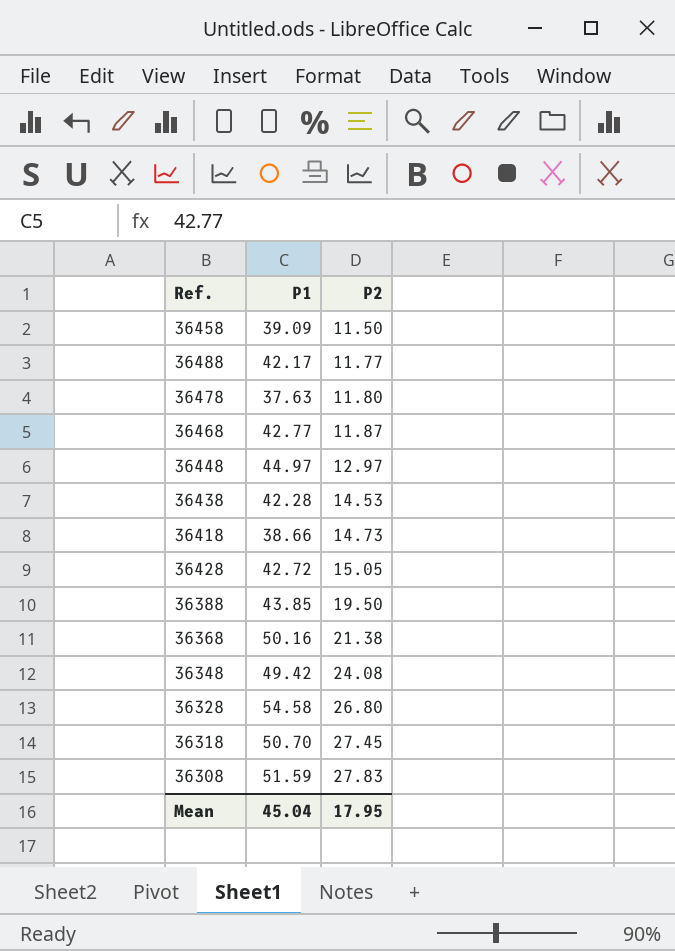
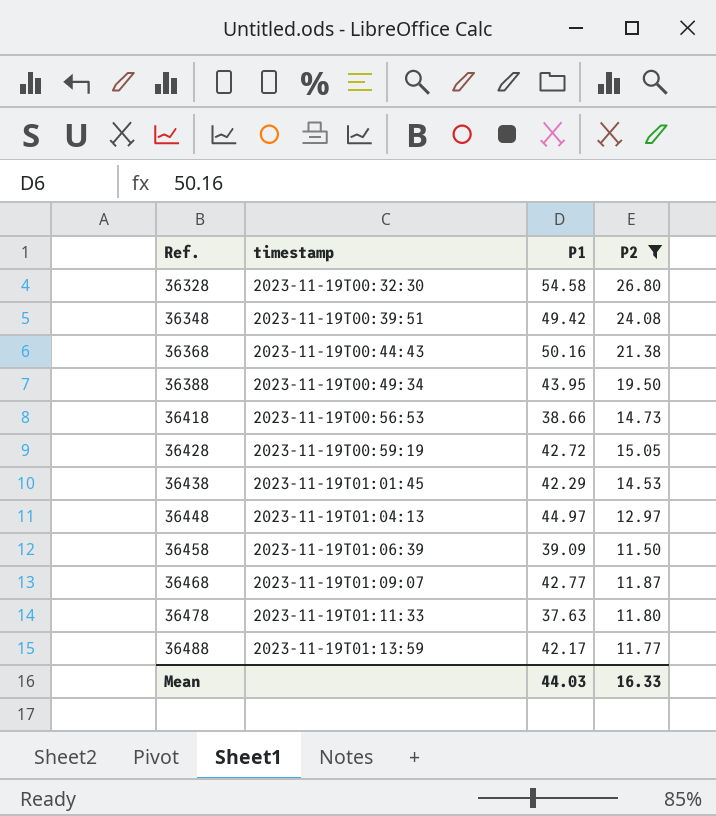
filter: none -> P2 <= 26.80
row order: P2 ascending -> Ref. ascending
column timestamp | position: none -> 2
36388 | P1: 43.85 -> 43.95
36438 | P1: 42.28 -> 42.29
Mean | P1: 45.04 -> 44.03
Mean | P2: 17.95 -> 16.33

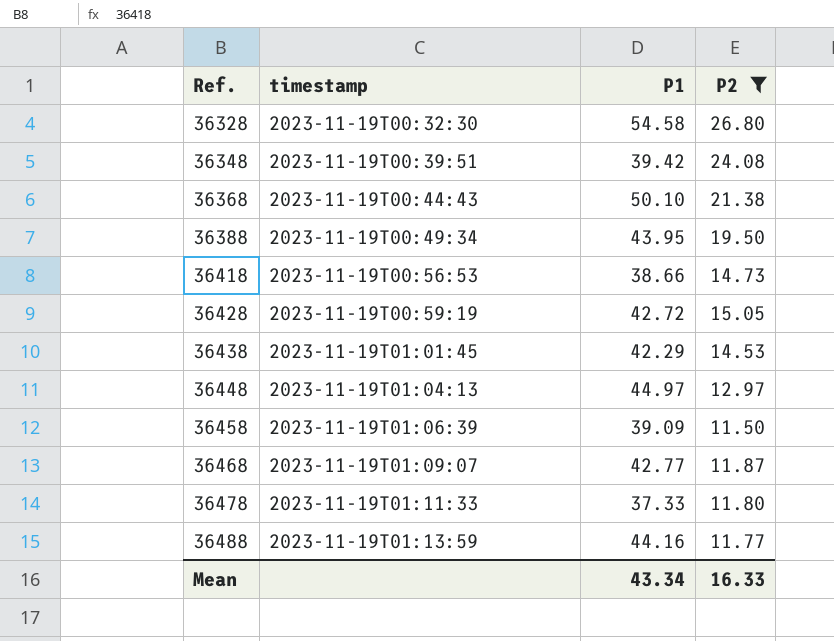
36348 | P1: 49.42 -> 39.42
36368 | P1: 50.16 -> 50.10
36478 | P1: 37.63 -> 37.33
36488 | P1: 42.17 -> 44.16
Mean | P1: 44.03 -> 43.34

